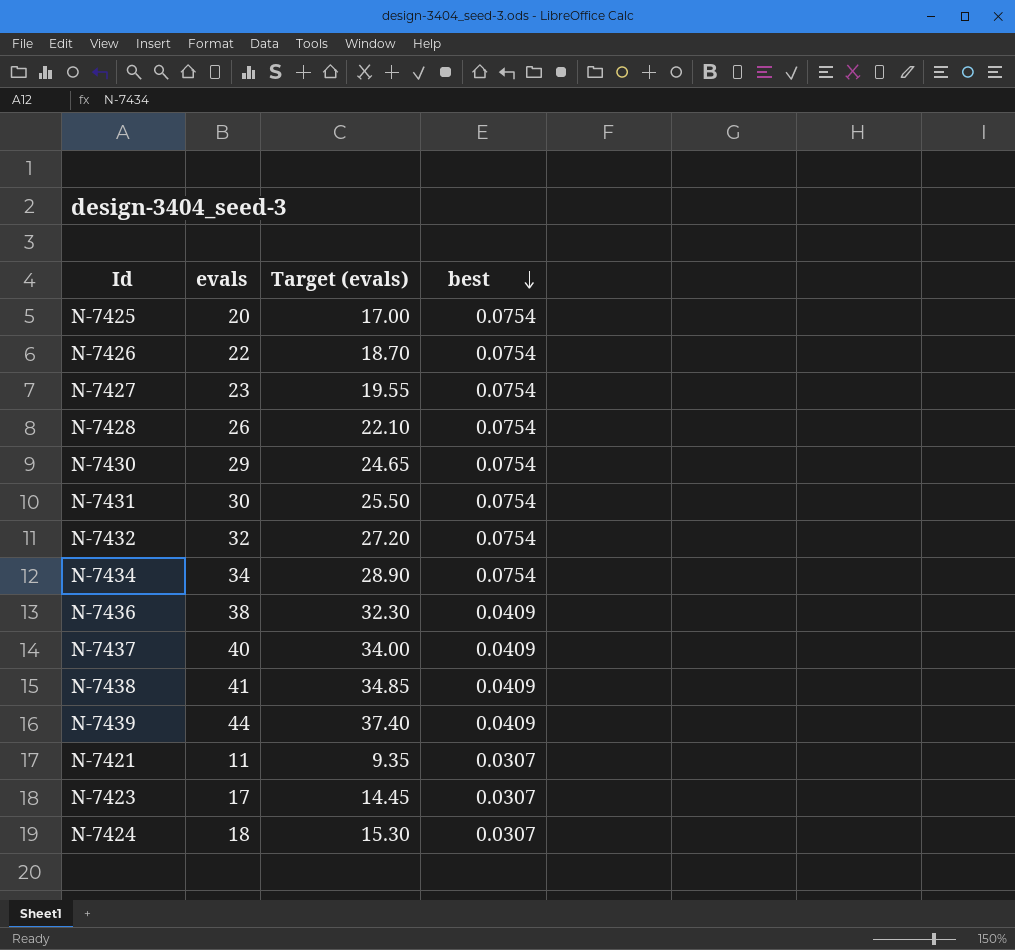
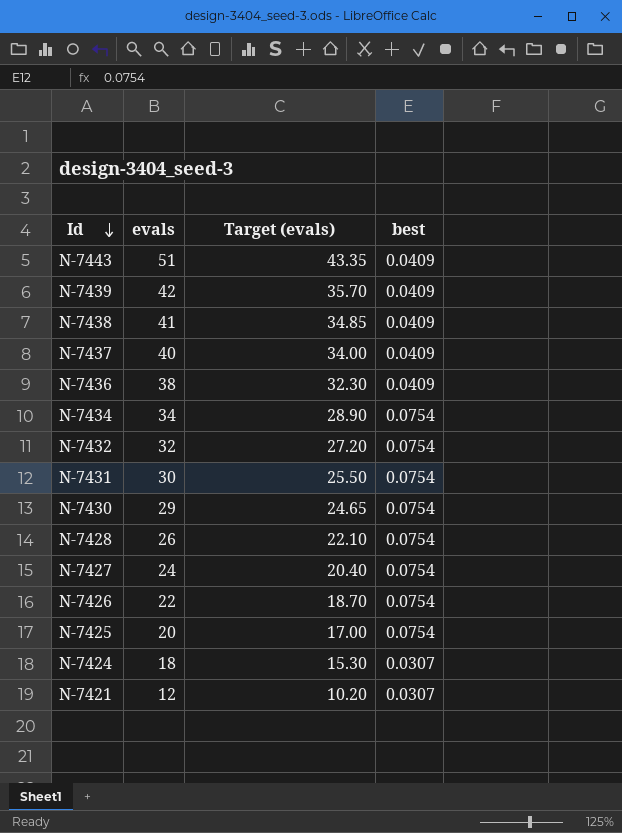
row order: best descending -> Id descending
row N-7423: 17 | 14.45 | 0.0307 -> none
row N-7443: none -> 51 | 43.35 | 0.0409
N-7439 | evals: 44 -> 42
N-7439 | Target (evals): 37.40 -> 35.70
N-7427 | evals: 23 -> 24
N-7427 | Target (evals): 19.55 -> 20.40
N-7421 | evals: 11 -> 12
N-7421 | Target (evals): 9.35 -> 10.20

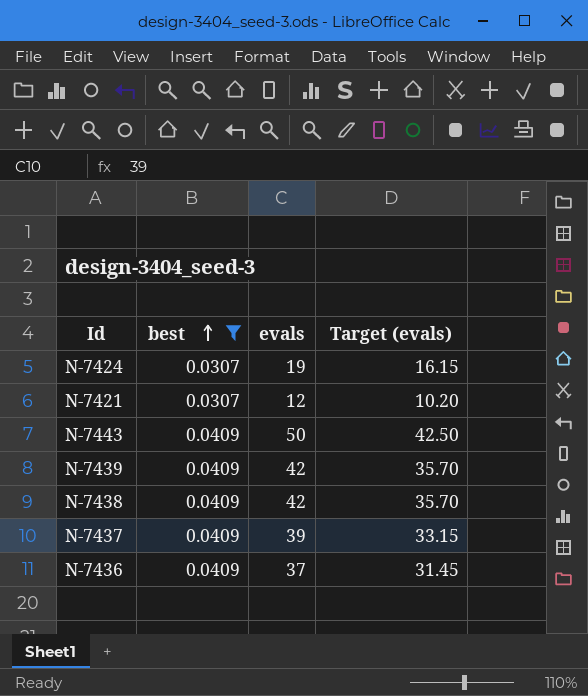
filter: none -> best != 0.0754
row order: Id descending -> best ascending
column best | position: 4 -> 2
N-7424 | evals: 18 -> 19
N-7424 | Target (evals): 15.30 -> 16.15
N-7443 | evals: 51 -> 50
N-7443 | Target (evals): 43.35 -> 42.50
N-7438 | evals: 41 -> 42
N-7438 | Target (evals): 34.85 -> 35.70
N-7437 | evals: 40 -> 39
N-7437 | Target (evals): 34.00 -> 33.15
N-7436 | evals: 38 -> 37
N-7436 | Target (evals): 32.30 -> 31.45

